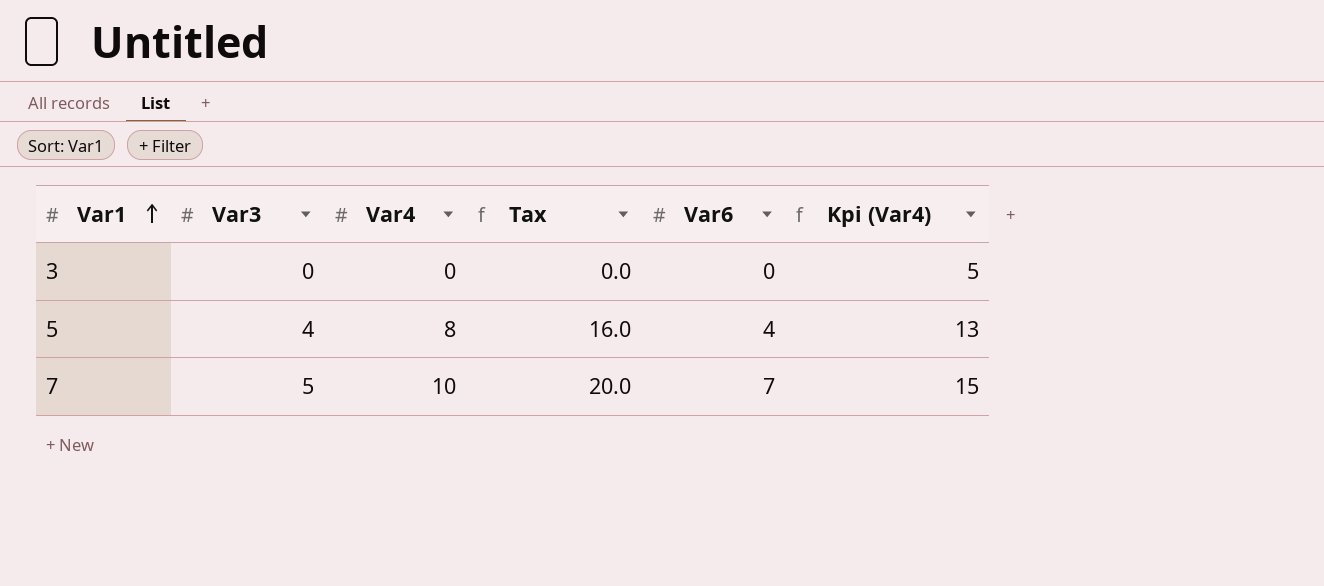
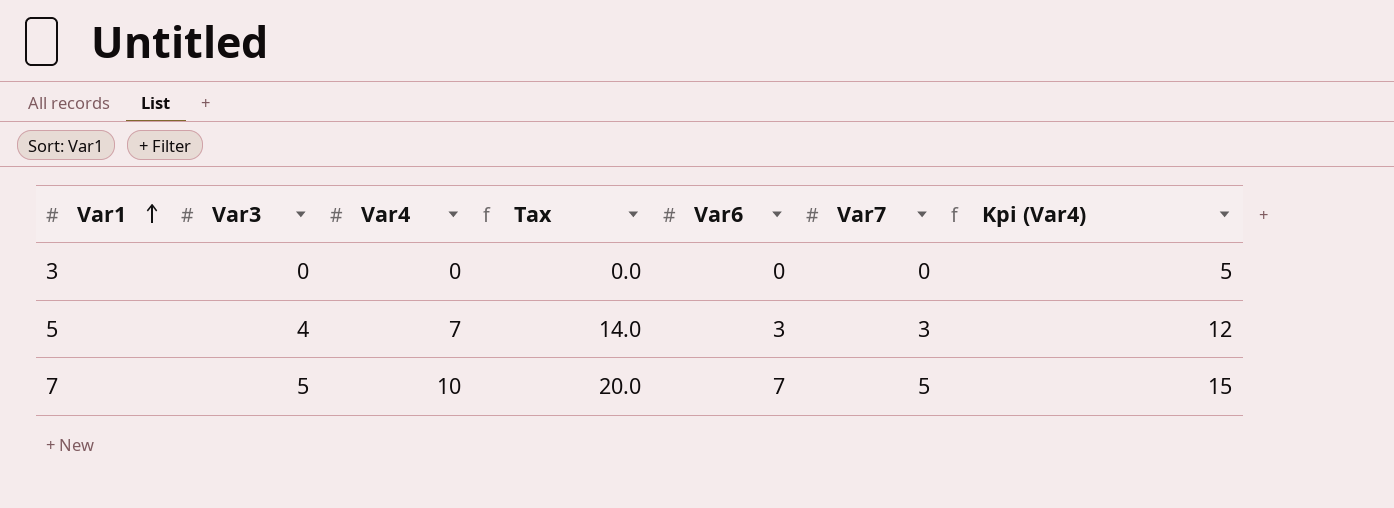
column Var7 | position: none -> 6
5 | Var4: 8 -> 7
5 | Tax: 16.0 -> 14.0
5 | Var6: 4 -> 3
5 | Kpi (Var4): 13 -> 12

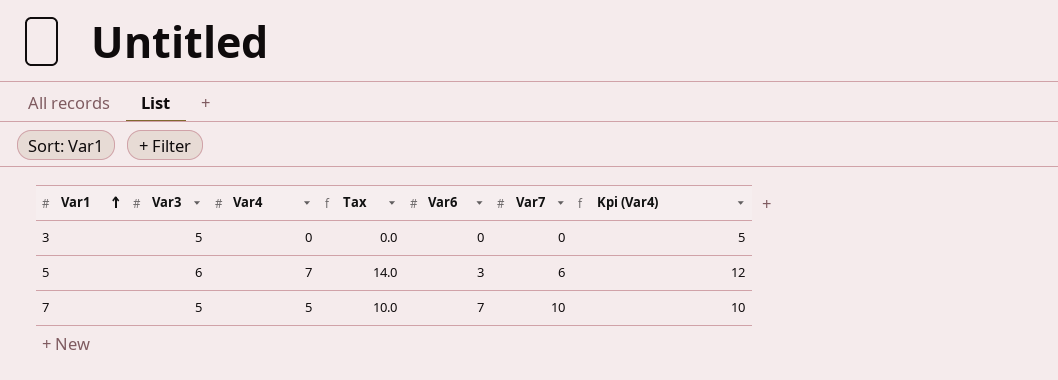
3 | Var3: 0 -> 5
5 | Var3: 4 -> 6
5 | Var7: 3 -> 6
7 | Var4: 10 -> 5
7 | Tax: 20.0 -> 10.0
7 | Var7: 5 -> 10
7 | Kpi (Var4): 15 -> 10

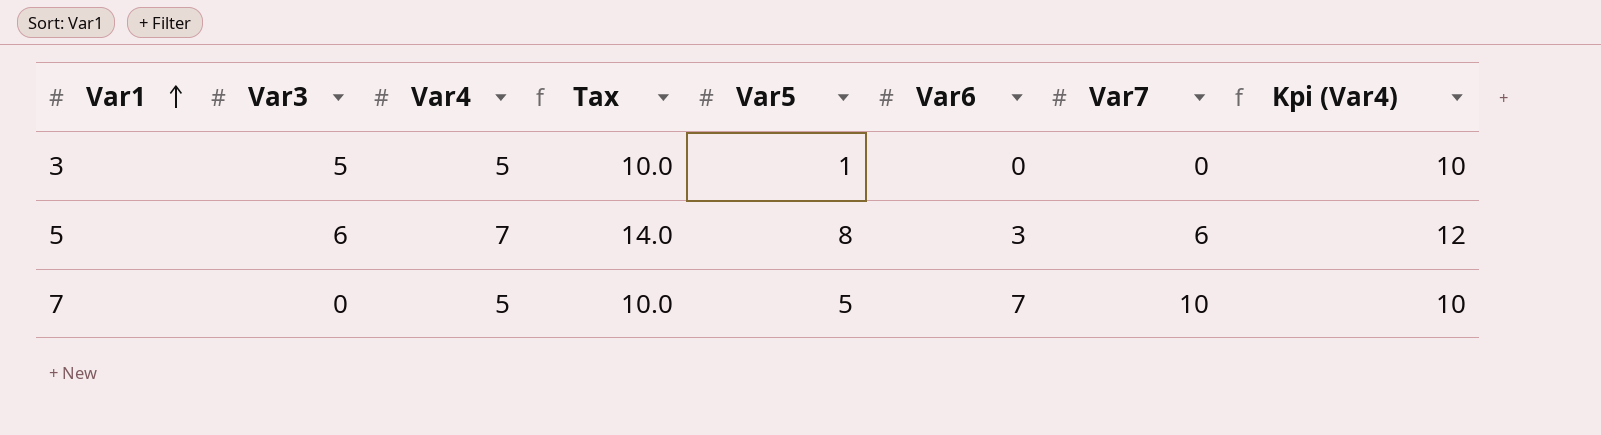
column Var5 | position: none -> 5
3 | Var4: 0 -> 5
3 | Tax: 0.0 -> 10.0
3 | Kpi (Var4): 5 -> 10
7 | Var3: 5 -> 0

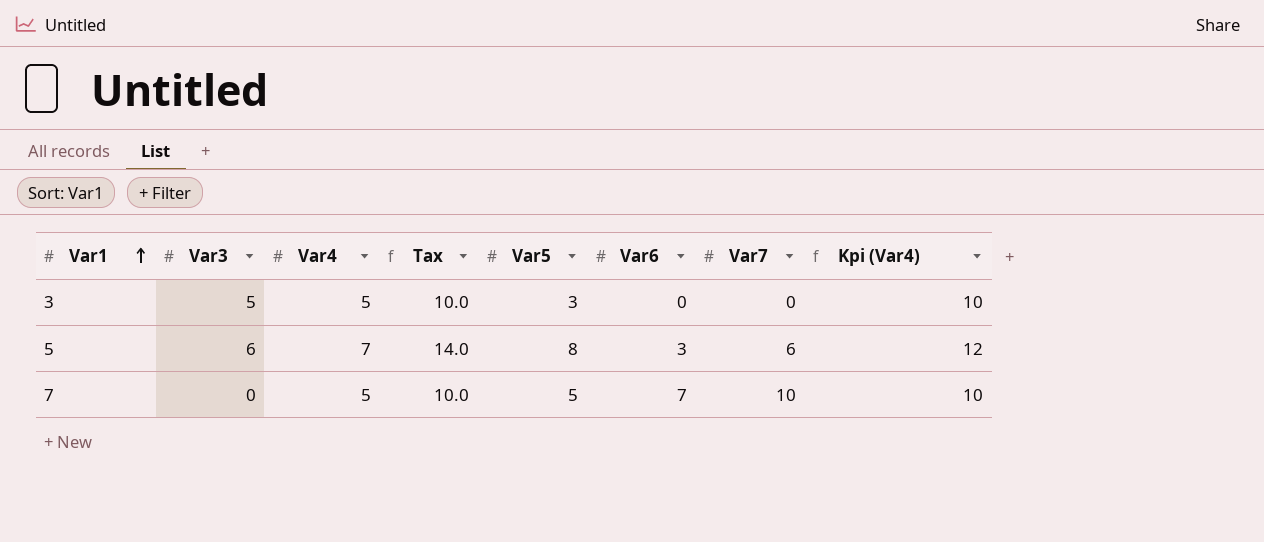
3 | Var5: 1 -> 3

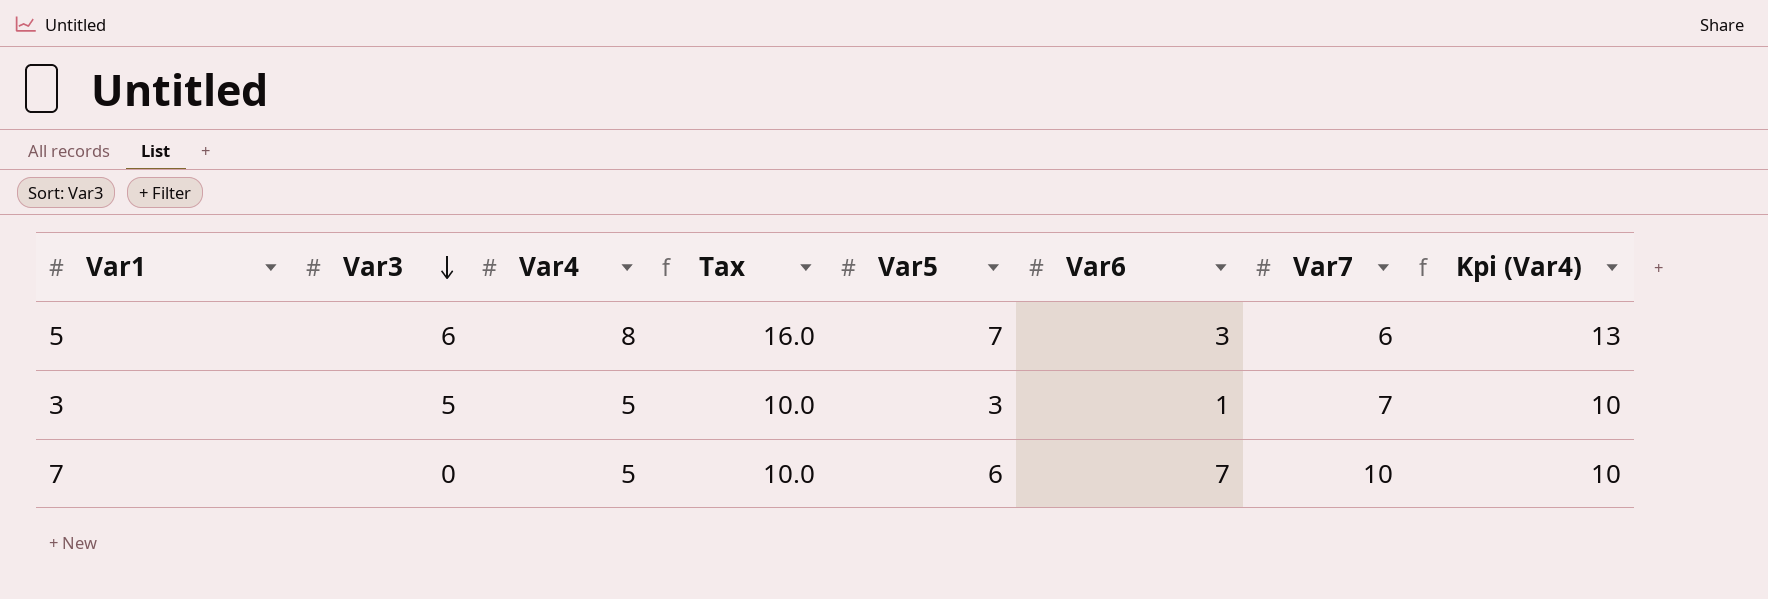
row order: Var1 ascending -> Var3 descending
5 | Var4: 7 -> 8
5 | Tax: 14.0 -> 16.0
5 | Var5: 8 -> 7
5 | Kpi (Var4): 12 -> 13
3 | Var6: 0 -> 1
3 | Var7: 0 -> 7
7 | Var5: 5 -> 6

